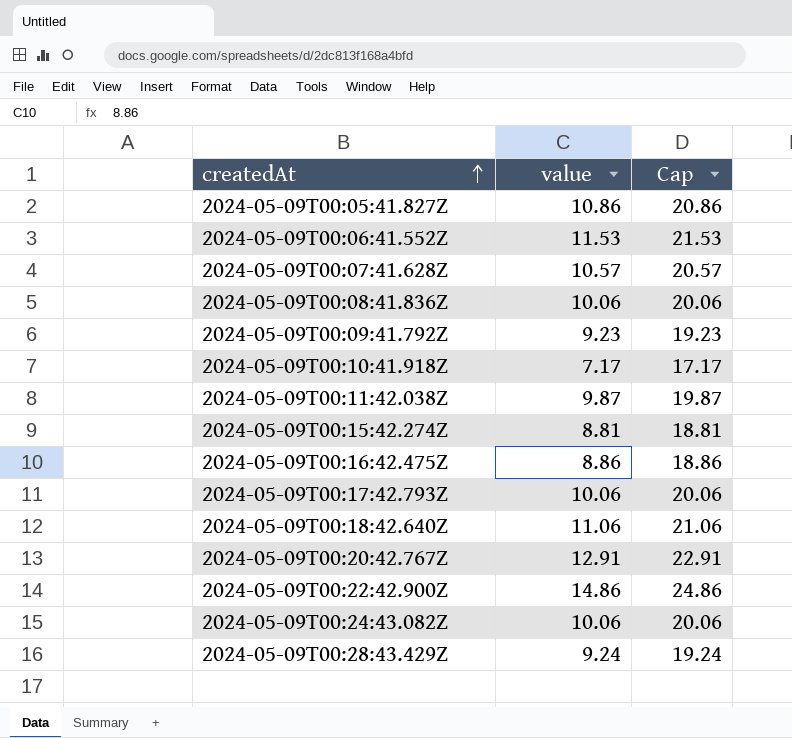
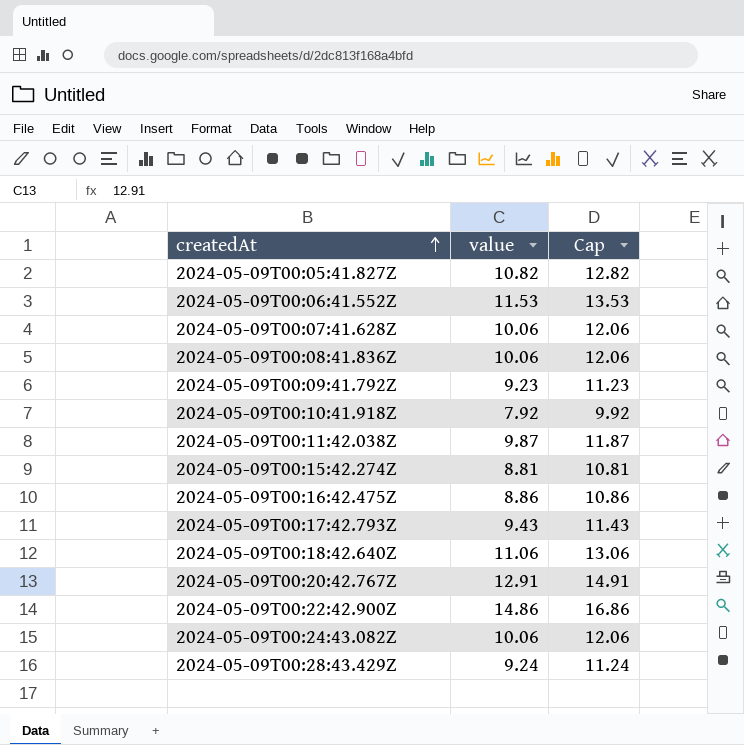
column Cap | formula: [value] + 10 -> [value] + 2
2024-05-09T00:05:41.827Z | value: 10.86 -> 10.82
2024-05-09T00:07:41.628Z | value: 10.57 -> 10.06
2024-05-09T00:10:41.918Z | value: 7.17 -> 7.92
2024-05-09T00:17:42.793Z | value: 10.06 -> 9.43

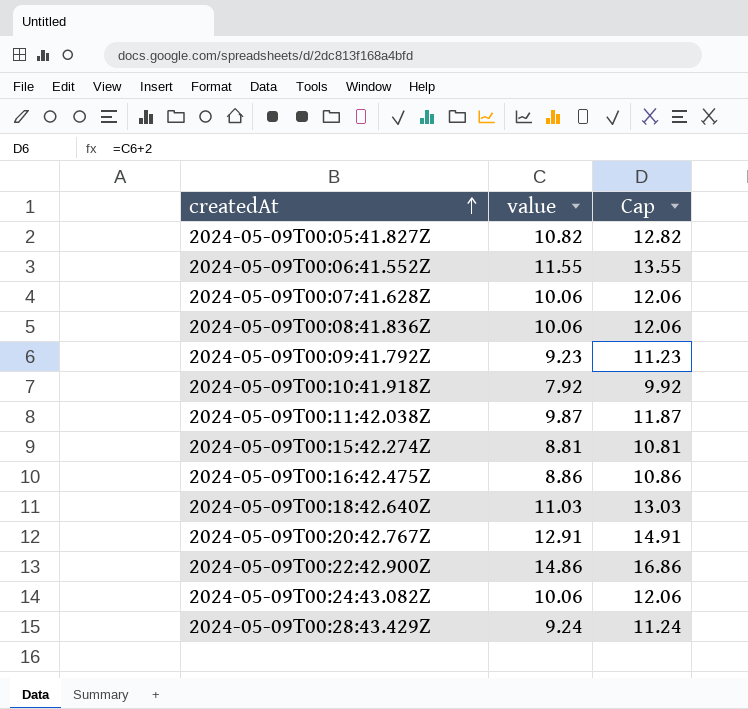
row 2024-05-09T00:17:42.793Z: 9.43 | 11.43 -> none
2024-05-09T00:06:41.552Z | value: 11.53 -> 11.55
2024-05-09T00:06:41.552Z | Cap: 13.53 -> 13.55
2024-05-09T00:18:42.640Z | value: 11.06 -> 11.03
2024-05-09T00:18:42.640Z | Cap: 13.06 -> 13.03

